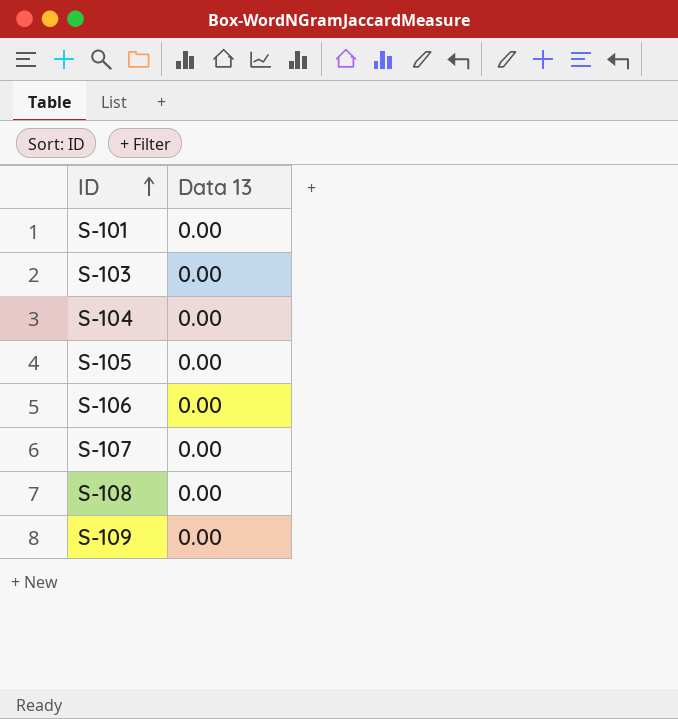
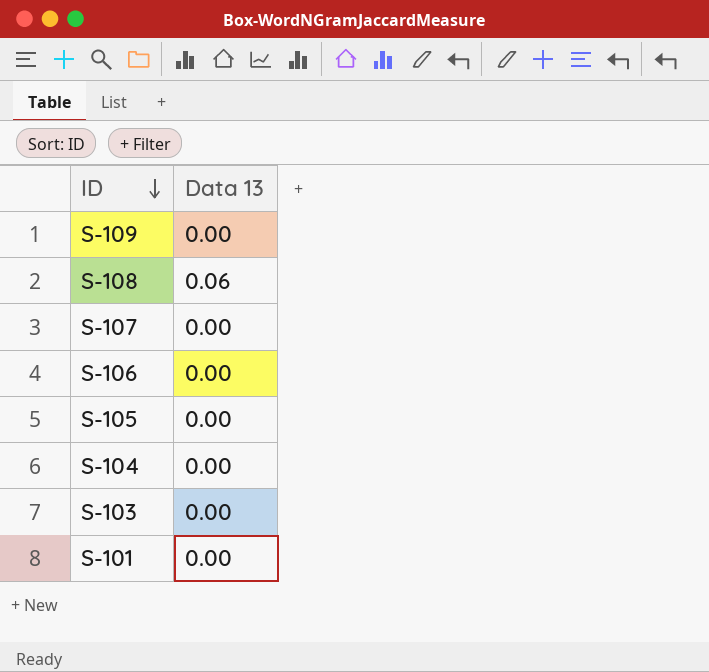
row order: ID ascending -> ID descending
S-108 | Data 13: 0.00 -> 0.06

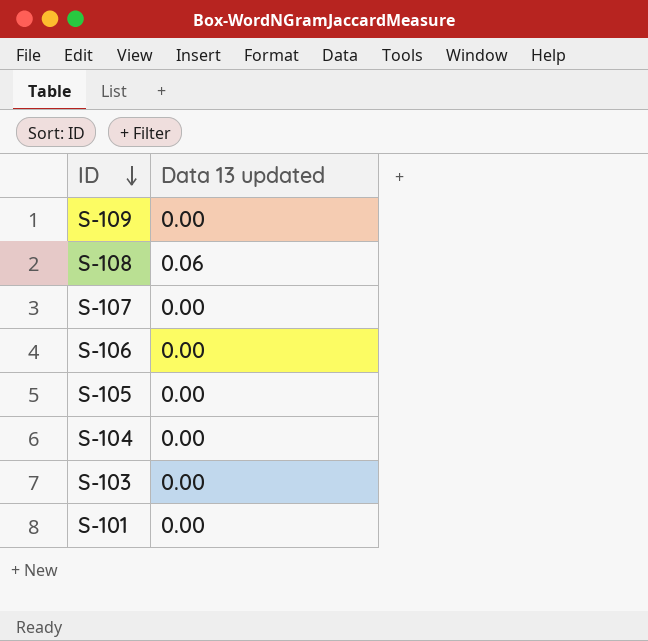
column name: Data 13 -> Data 13 updated

